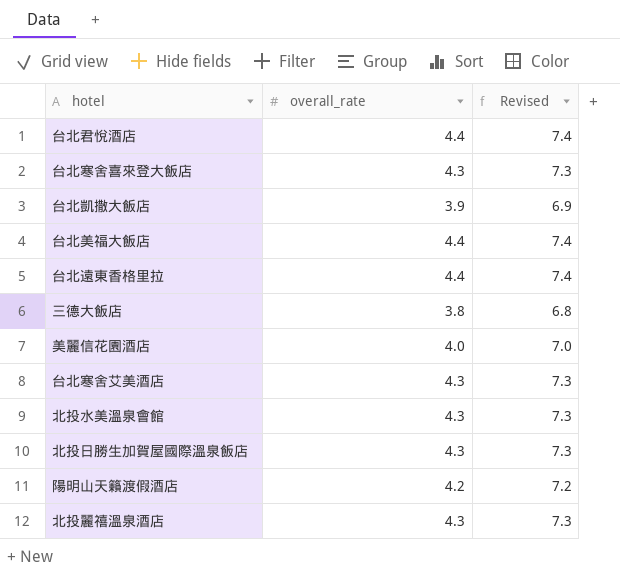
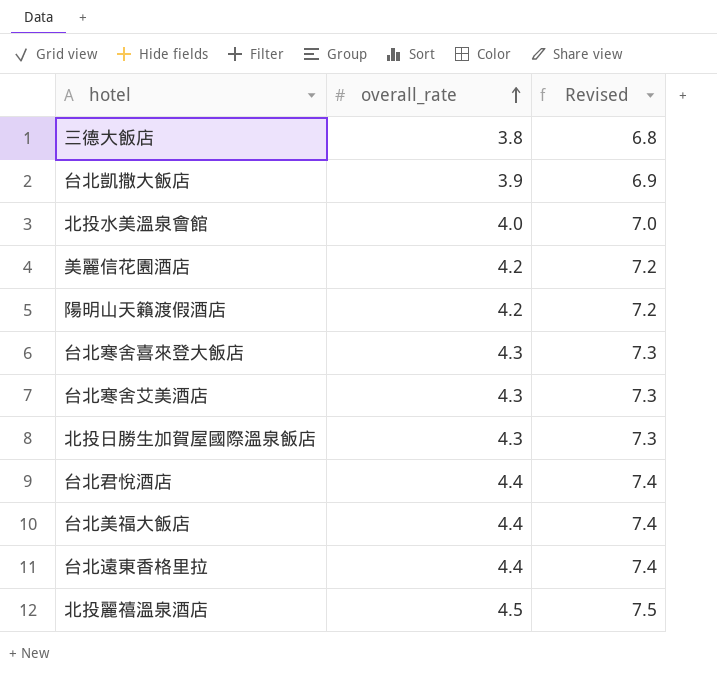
row order: none -> overall_rate ascending
北投水美溫泉會館 | overall_rate: 4.3 -> 4.0
北投水美溫泉會館 | Revised: 7.3 -> 7.0
美麗信花園酒店 | overall_rate: 4.0 -> 4.2
美麗信花園酒店 | Revised: 7.0 -> 7.2
北投麗禧溫泉酒店 | overall_rate: 4.3 -> 4.5
北投麗禧溫泉酒店 | Revised: 7.3 -> 7.5

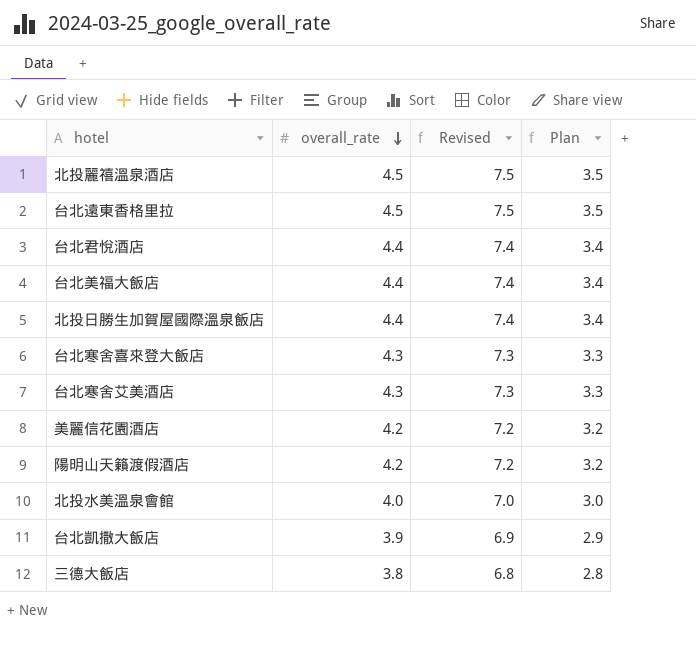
row order: overall_rate ascending -> overall_rate descending
column Plan | formula: none -> [overall_rate] - 1
台北遠東香格里拉 | overall_rate: 4.4 -> 4.5
台北遠東香格里拉 | Revised: 7.4 -> 7.5
北投日勝生加賀屋國際溫泉飯店 | overall_rate: 4.3 -> 4.4
北投日勝生加賀屋國際溫泉飯店 | Revised: 7.3 -> 7.4

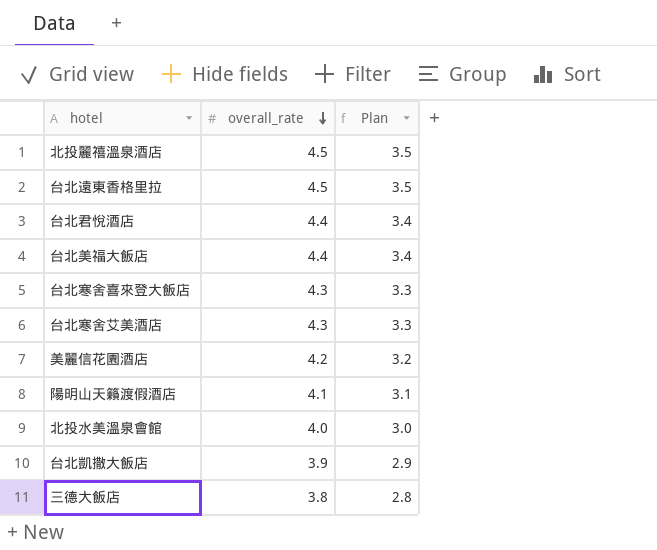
column Revised | formula: [overall_rate] + 3 -> none
row 北投日勝生加賀屋國際溫泉飯店: 4.4 | 7.4 | 3.4 -> none
陽明山天籟渡假酒店 | overall_rate: 4.2 -> 4.1
陽明山天籟渡假酒店 | Plan: 3.2 -> 3.1

